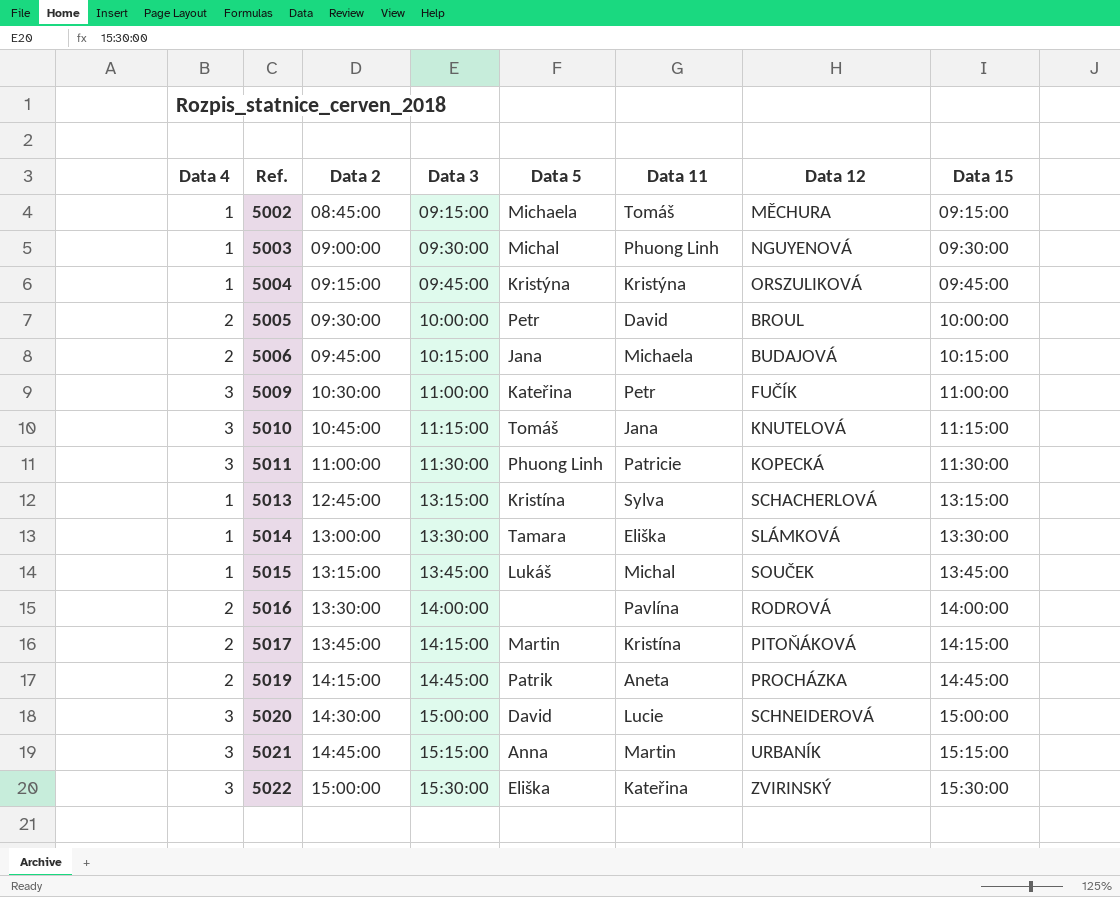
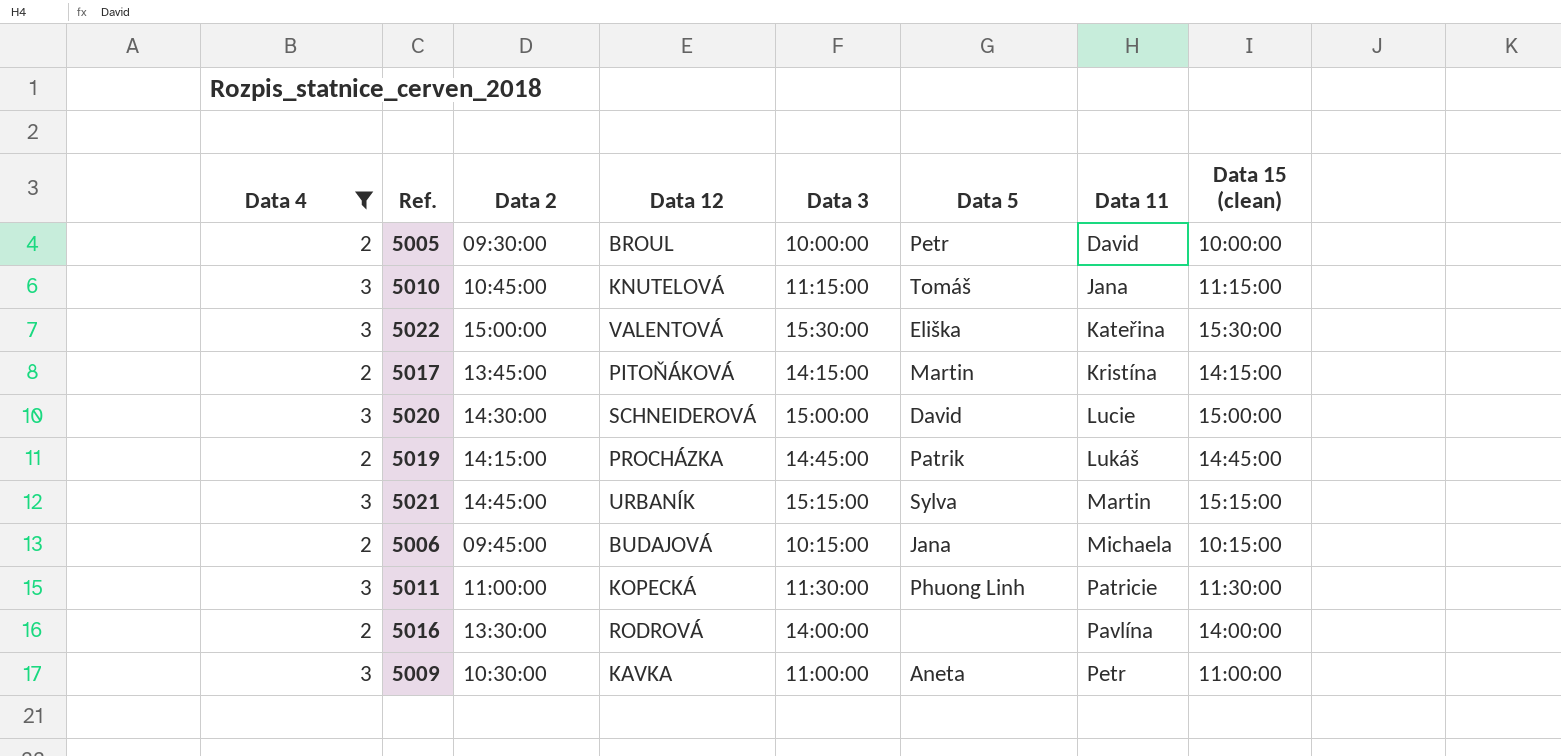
filter: none -> Data 4 != 1
row order: Ref. ascending -> Data 11 ascending
column Data 12 | position: 7 -> 4
column name: Data 15 -> Data 15 (clean)
5022 | Data 12: ZVIRINSKÝ -> VALENTOVÁ
5019 | Data 11: Aneta -> Lukáš
5021 | Data 5: Anna -> Sylva
5009 | Data 12: FUČÍK -> KAVKA
5009 | Data 5: Kateřina -> Aneta

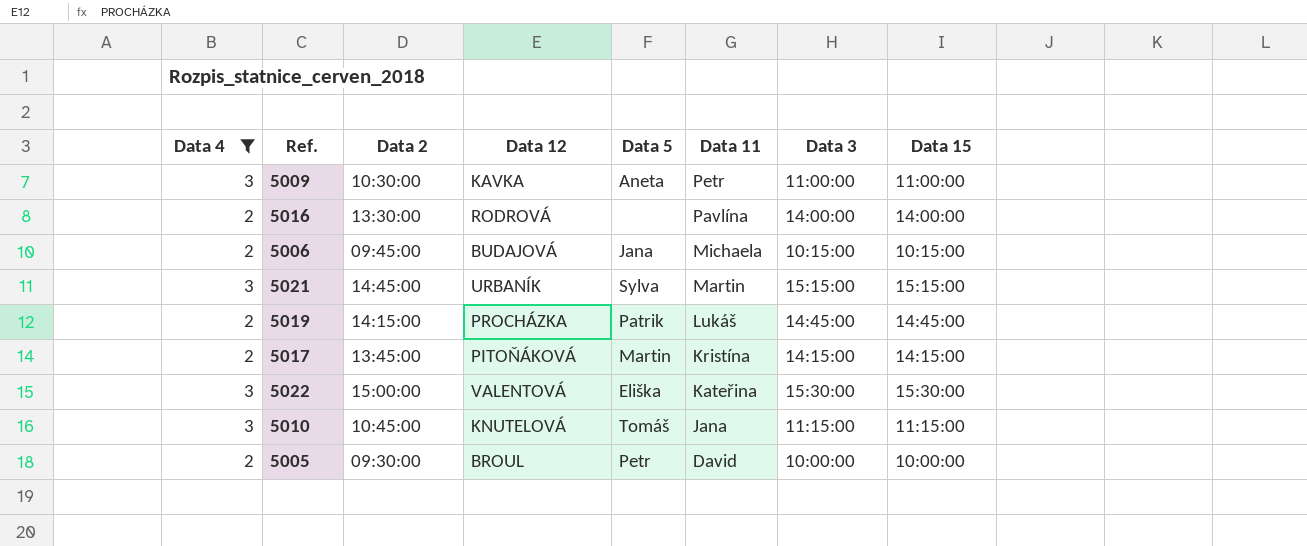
row order: Data 11 ascending -> Data 11 descending
column Data 3 | position: 5 -> 7
column name: Data 15 (clean) -> Data 15
row 5020: 3 | 14:30:00 | SCHNEIDEROVÁ | 15:00:00 | David | Lucie | 15:00:00 -> none
row 5011: 3 | 11:00:00 | KOPECKÁ | 11:30:00 | Phuong Linh | Patricie | 11:30:00 -> none

